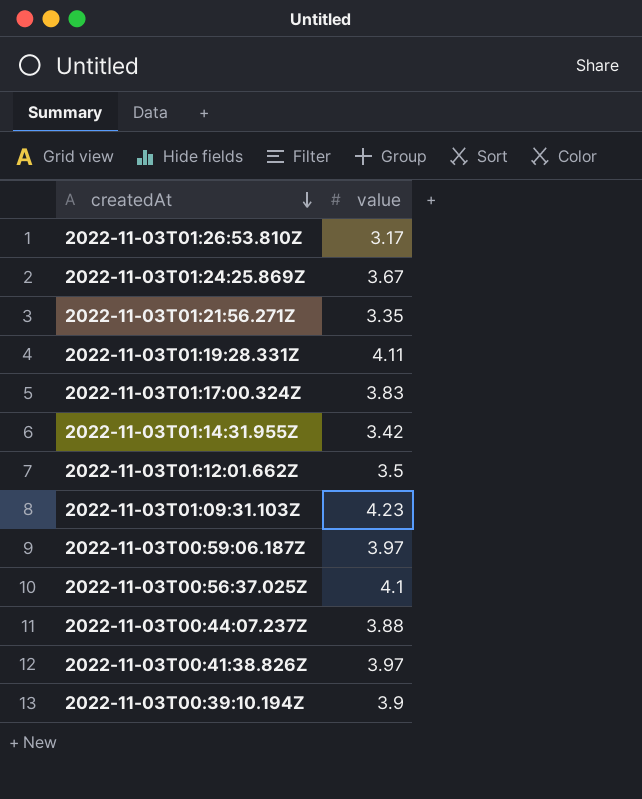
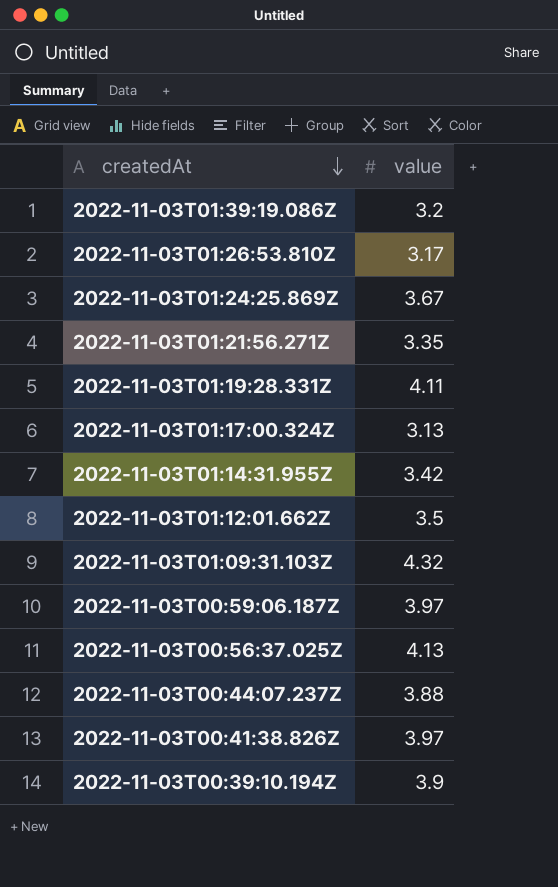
row 2022-11-03T01:39:19.086Z: none -> 3.2
2022-11-03T01:17:00.324Z | value: 3.83 -> 3.13
2022-11-03T01:09:31.103Z | value: 4.23 -> 4.32
2022-11-03T00:56:37.025Z | value: 4.1 -> 4.13

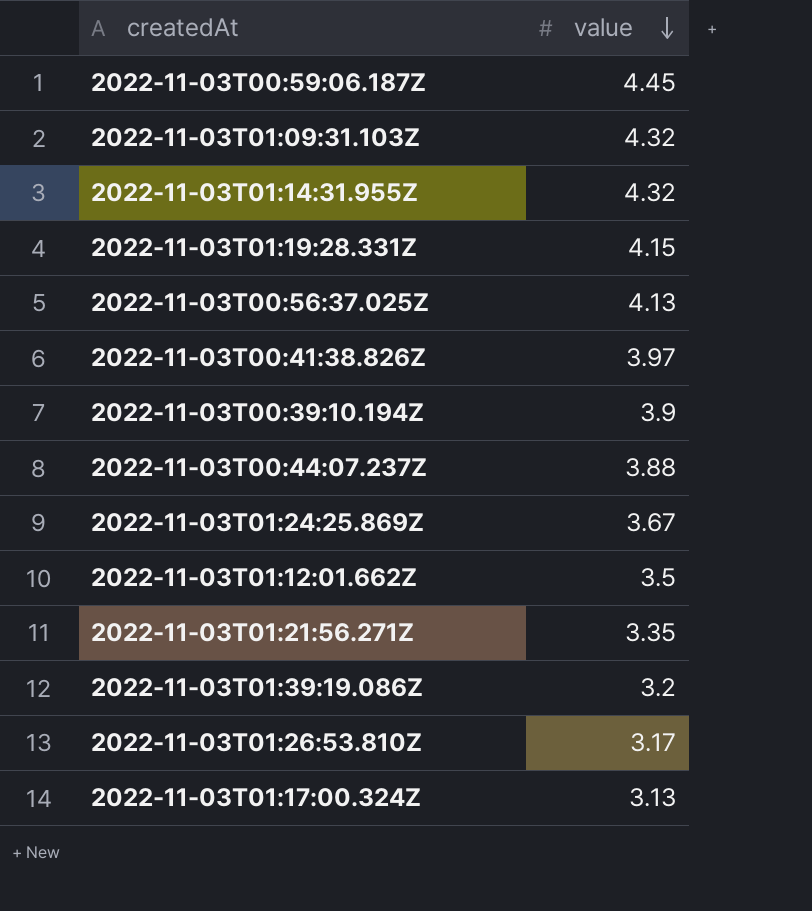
row order: createdAt descending -> value descending
2022-11-03T00:59:06.187Z | value: 3.97 -> 4.45
2022-11-03T01:14:31.955Z | value: 3.42 -> 4.32
2022-11-03T01:19:28.331Z | value: 4.11 -> 4.15

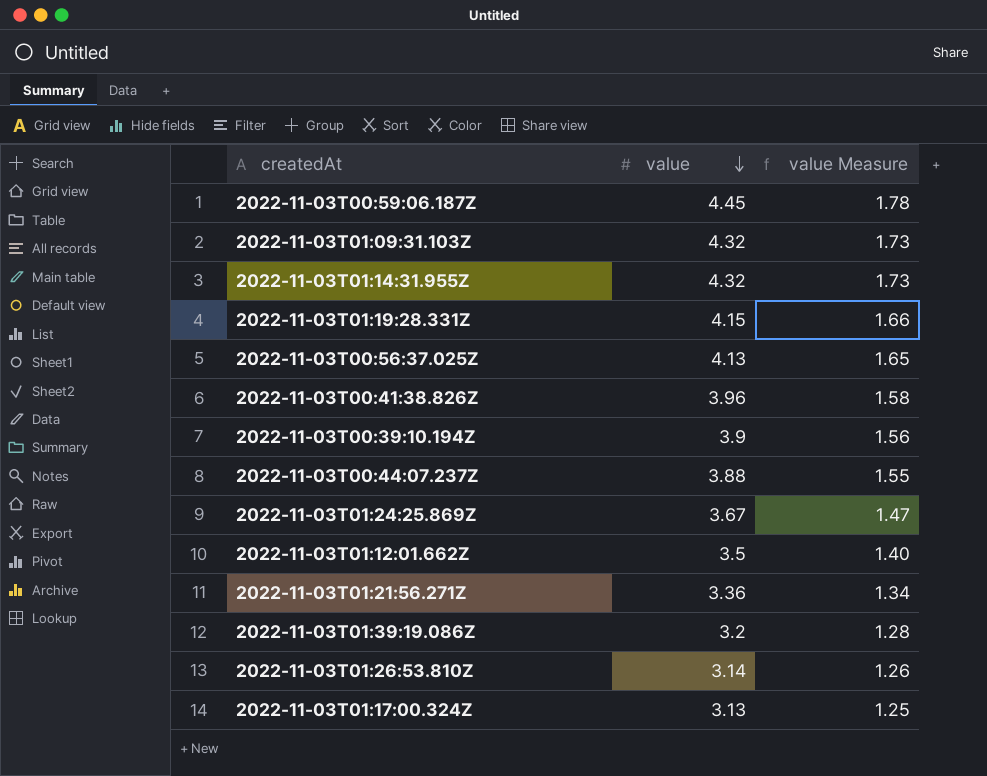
column value Measure | formula: none -> [value] * 0.4
2022-11-03T00:41:38.826Z | value: 3.97 -> 3.96
2022-11-03T01:21:56.271Z | value: 3.35 -> 3.36
2022-11-03T01:26:53.810Z | value: 3.17 -> 3.14

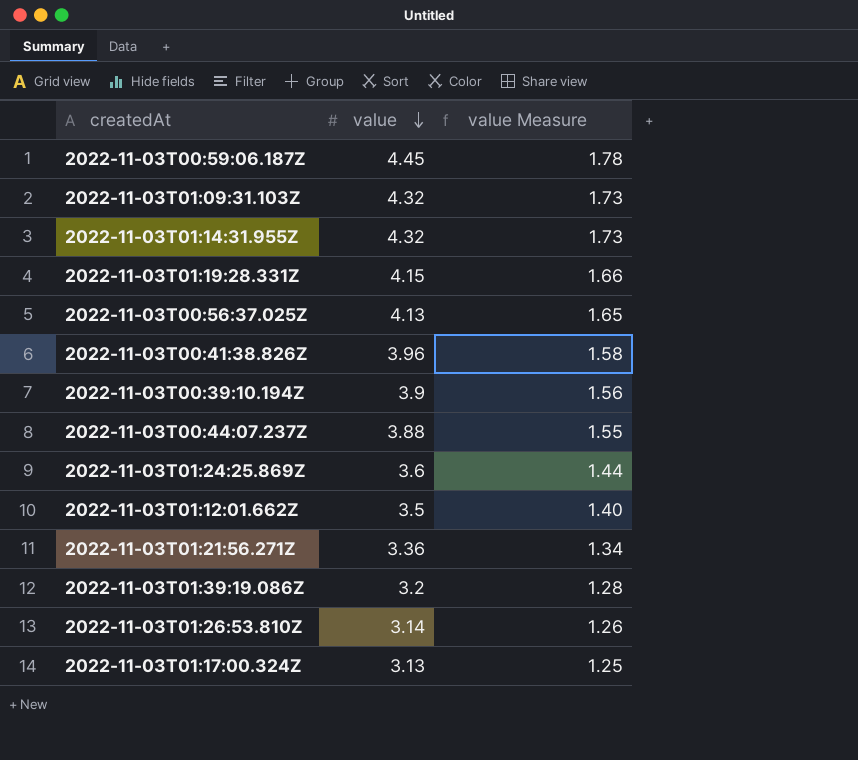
2022-11-03T01:24:25.869Z | value: 3.67 -> 3.6
2022-11-03T01:24:25.869Z | value Measure: 1.47 -> 1.44

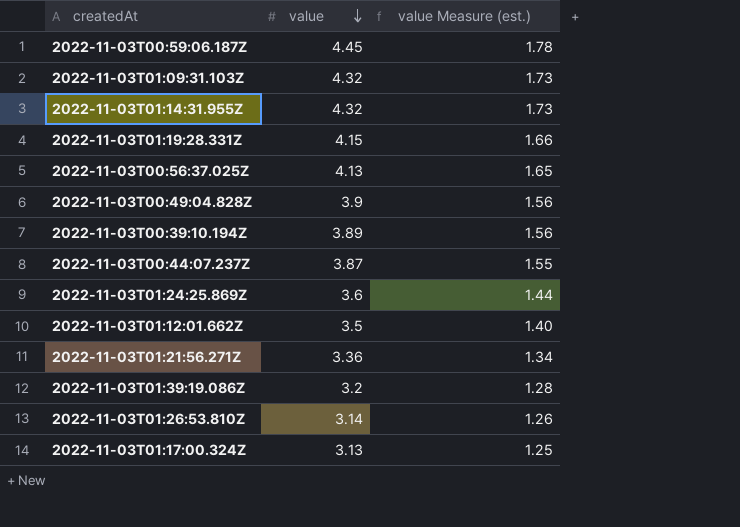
column name: value Measure -> value Measure (est.)
row 2022-11-03T00:41:38.826Z: 3.96 | 1.58 -> none
row 2022-11-03T00:49:04.828Z: none -> 3.9 | 1.56
2022-11-03T00:39:10.194Z | value: 3.9 -> 3.89
2022-11-03T00:44:07.237Z | value: 3.88 -> 3.87

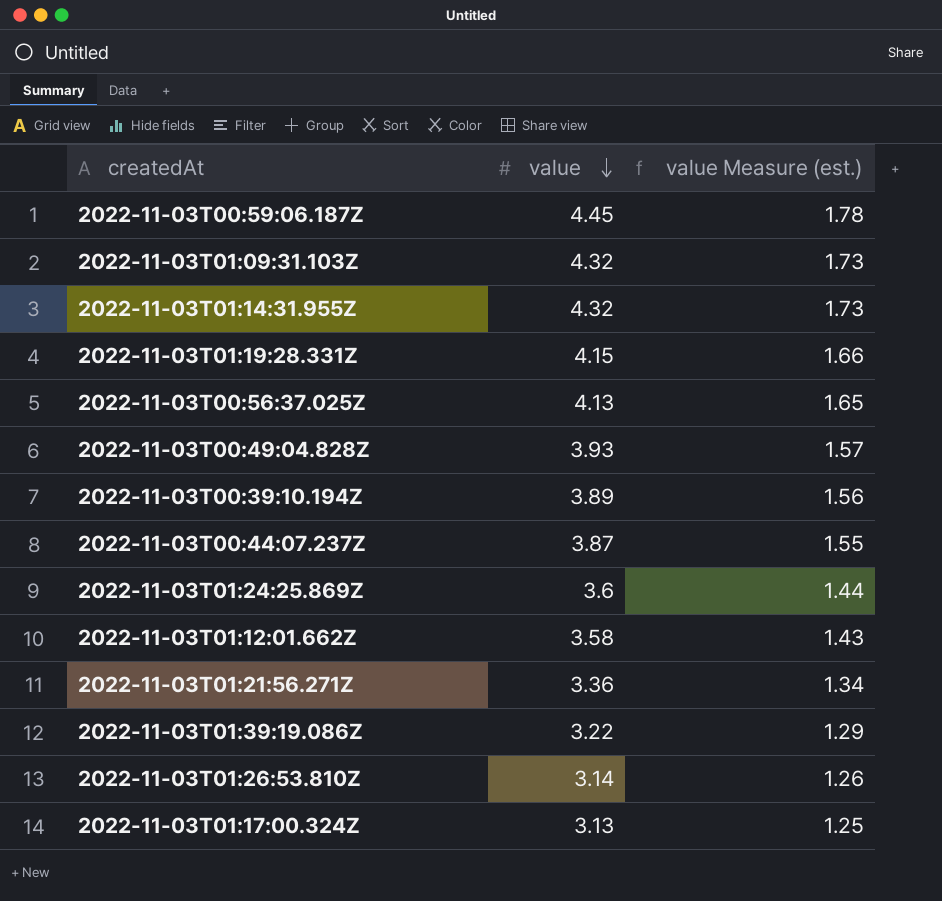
2022-11-03T00:49:04.828Z | value: 3.9 -> 3.93
2022-11-03T00:49:04.828Z | value Measure (est.): 1.56 -> 1.57
2022-11-03T01:12:01.662Z | value: 3.5 -> 3.58
2022-11-03T01:12:01.662Z | value Measure (est.): 1.40 -> 1.43
2022-11-03T01:39:19.086Z | value: 3.2 -> 3.22
2022-11-03T01:39:19.086Z | value Measure (est.): 1.28 -> 1.29

